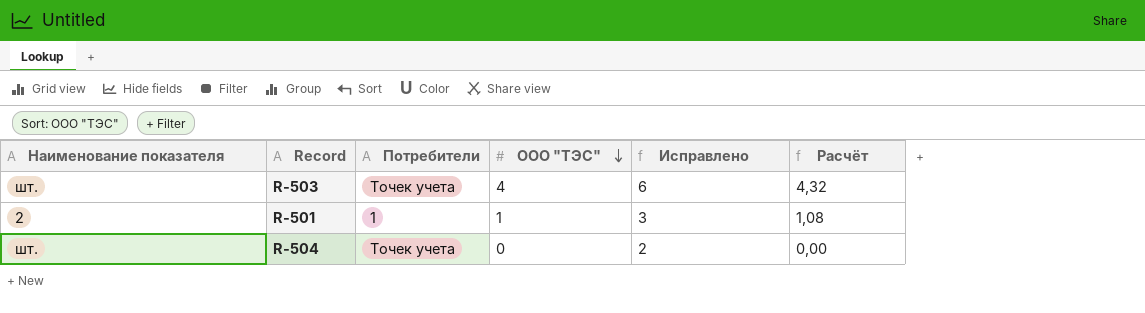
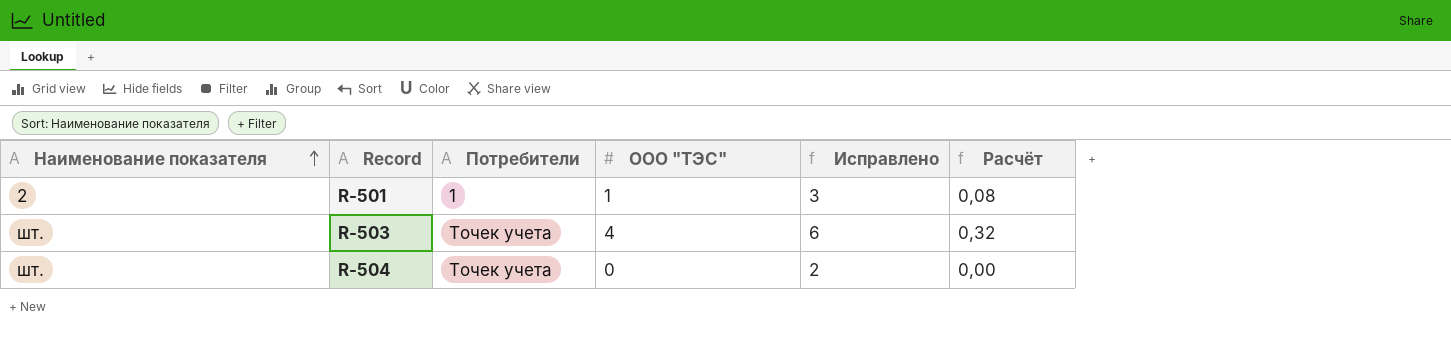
row order: ООО "ТЭС" descending -> Наименование показателя ascending
column Расчёт | formula: [ООО "ТЭС"] * 1,08 -> [ООО "ТЭС"] * 0,08

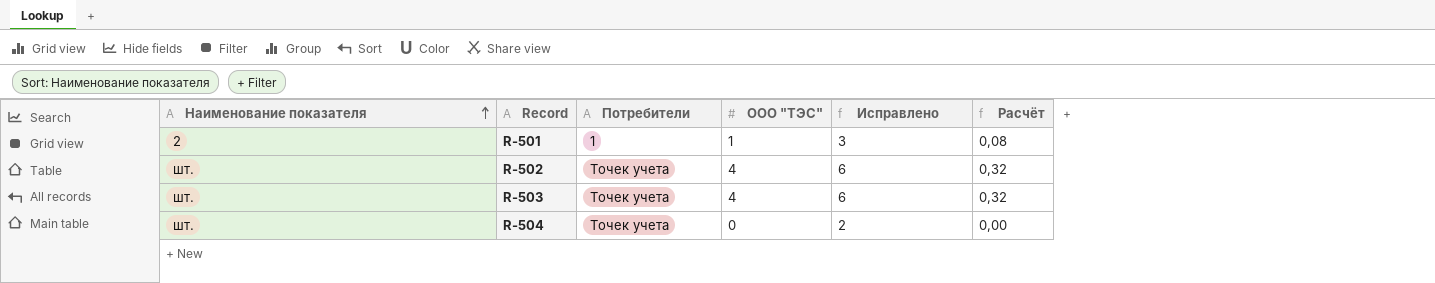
row R-502: none -> шт. | Точек учета | 4 | 6 | 0,32

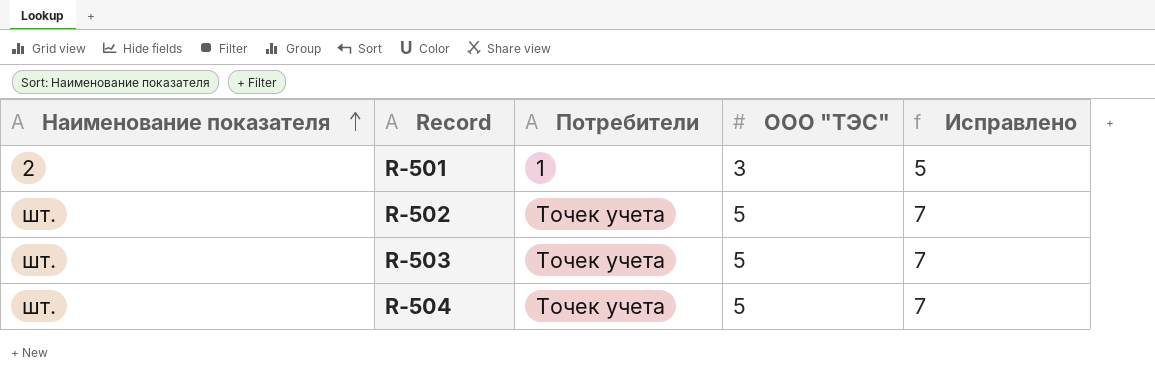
column Расчёт | formula: [ООО "ТЭС"] * 0,08 -> none
R-501 | ООО "ТЭС": 1 -> 3
R-501 | Исправлено: 3 -> 5
R-502 | ООО "ТЭС": 4 -> 5
R-502 | Исправлено: 6 -> 7
R-503 | ООО "ТЭС": 4 -> 5
R-503 | Исправлено: 6 -> 7
R-504 | ООО "ТЭС": 0 -> 5
R-504 | Исправлено: 2 -> 7

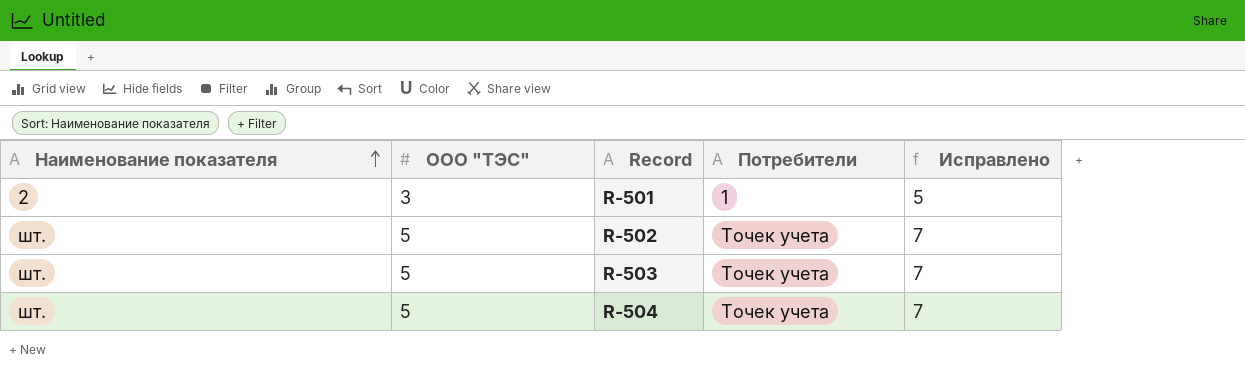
column ООО "ТЭС" | position: 4 -> 2

